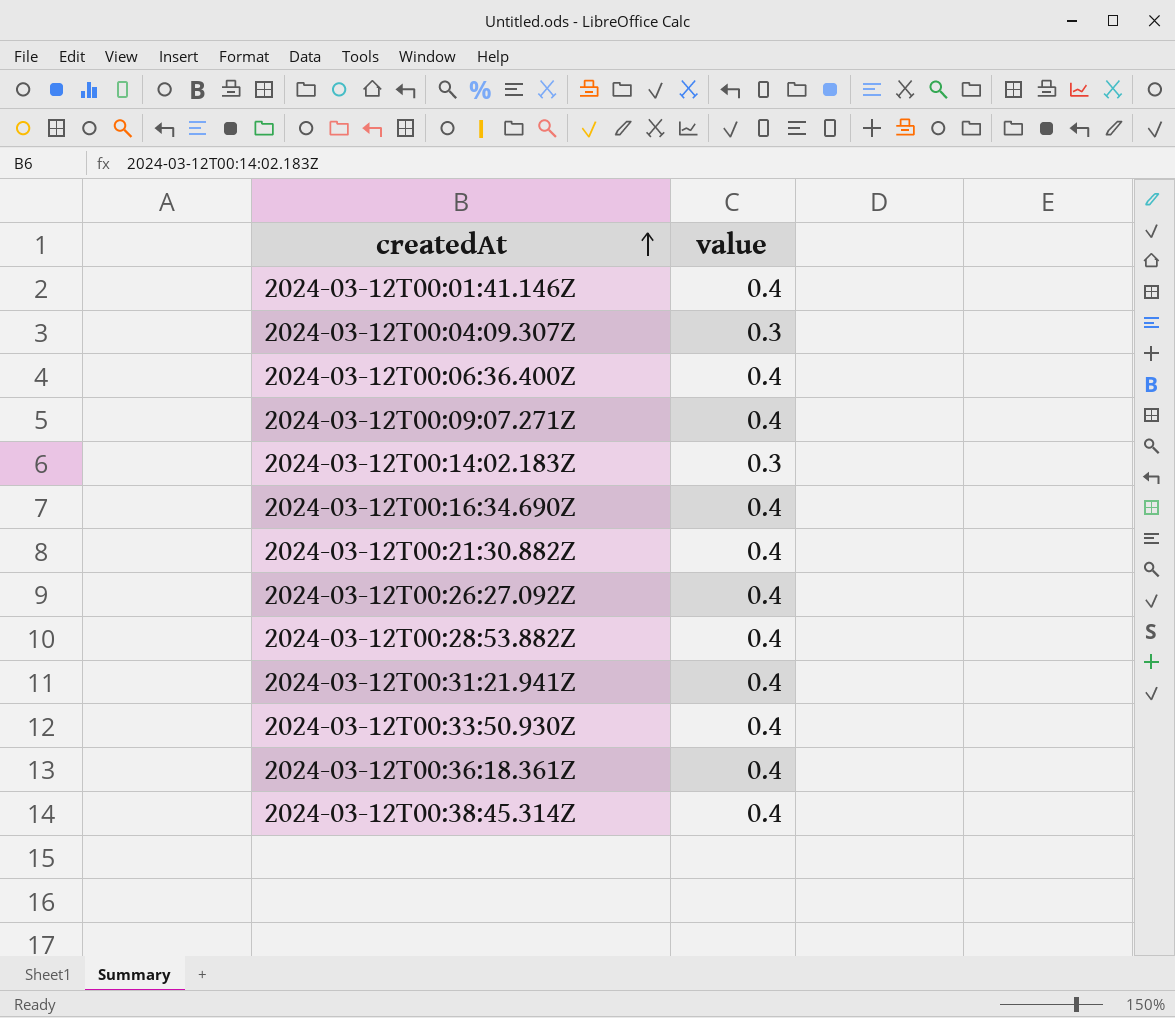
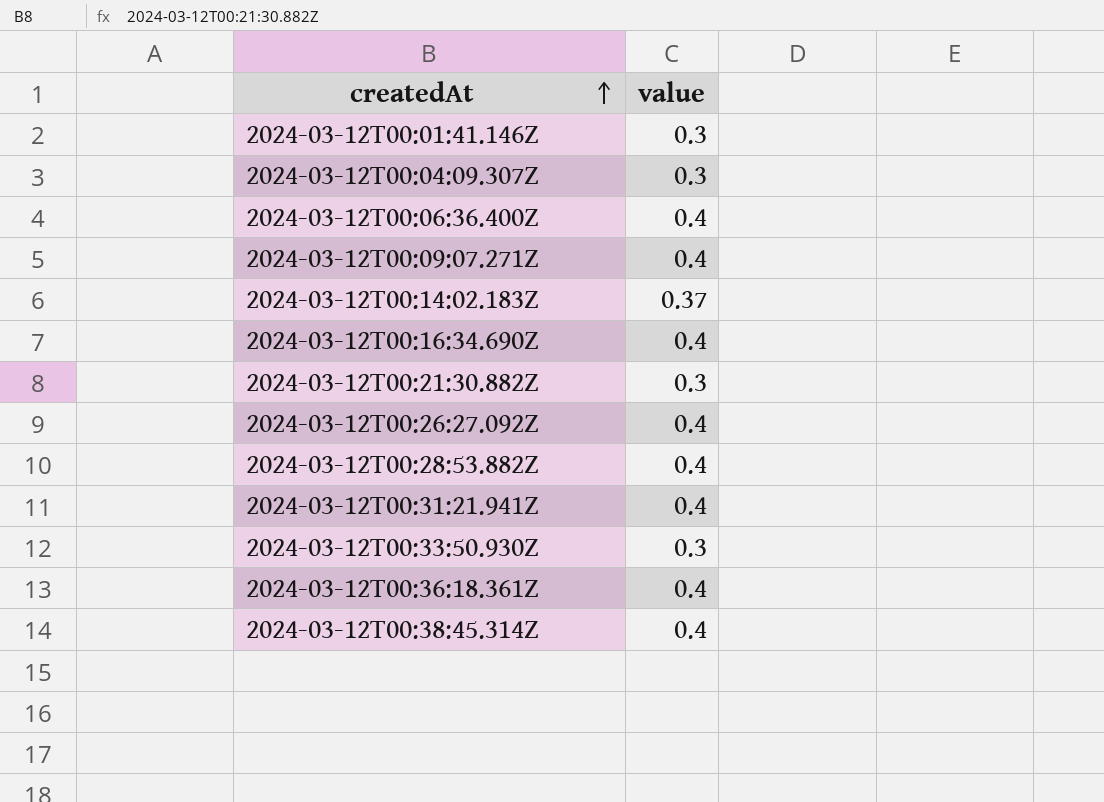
2024-03-12T00:01:41.146Z | value: 0.4 -> 0.3
2024-03-12T00:14:02.183Z | value: 0.3 -> 0.37
2024-03-12T00:21:30.882Z | value: 0.4 -> 0.3
2024-03-12T00:33:50.930Z | value: 0.4 -> 0.3

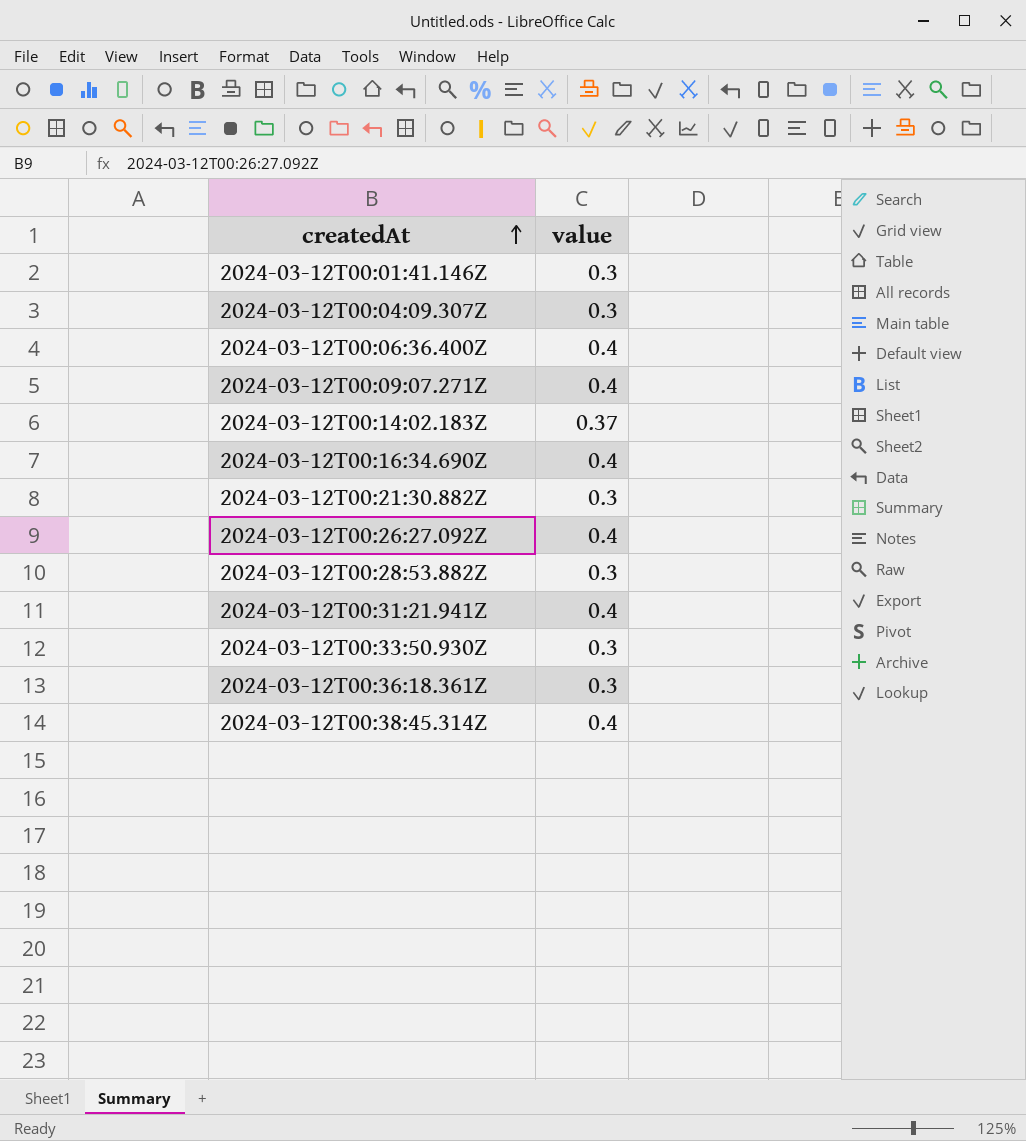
2024-03-12T00:28:53.882Z | value: 0.4 -> 0.3
2024-03-12T00:36:18.361Z | value: 0.4 -> 0.3

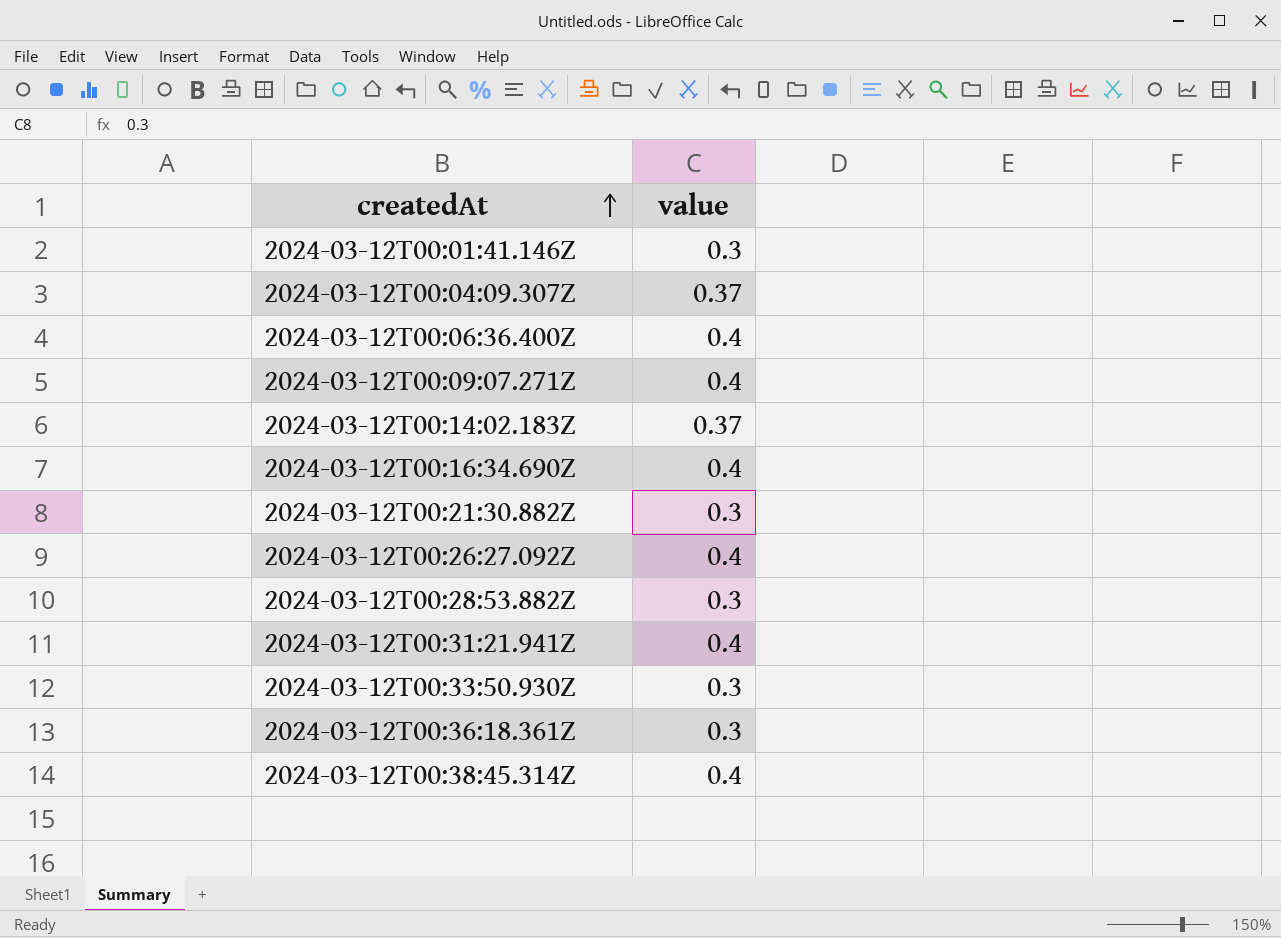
2024-03-12T00:04:09.307Z | value: 0.3 -> 0.37

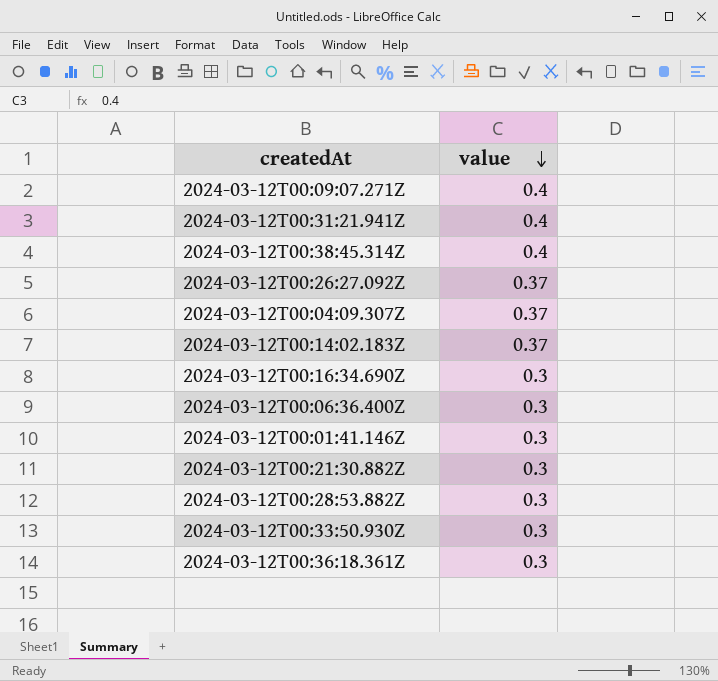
row order: createdAt ascending -> value descending
2024-03-12T00:26:27.092Z | value: 0.4 -> 0.37
2024-03-12T00:16:34.690Z | value: 0.4 -> 0.3
2024-03-12T00:06:36.400Z | value: 0.4 -> 0.3

